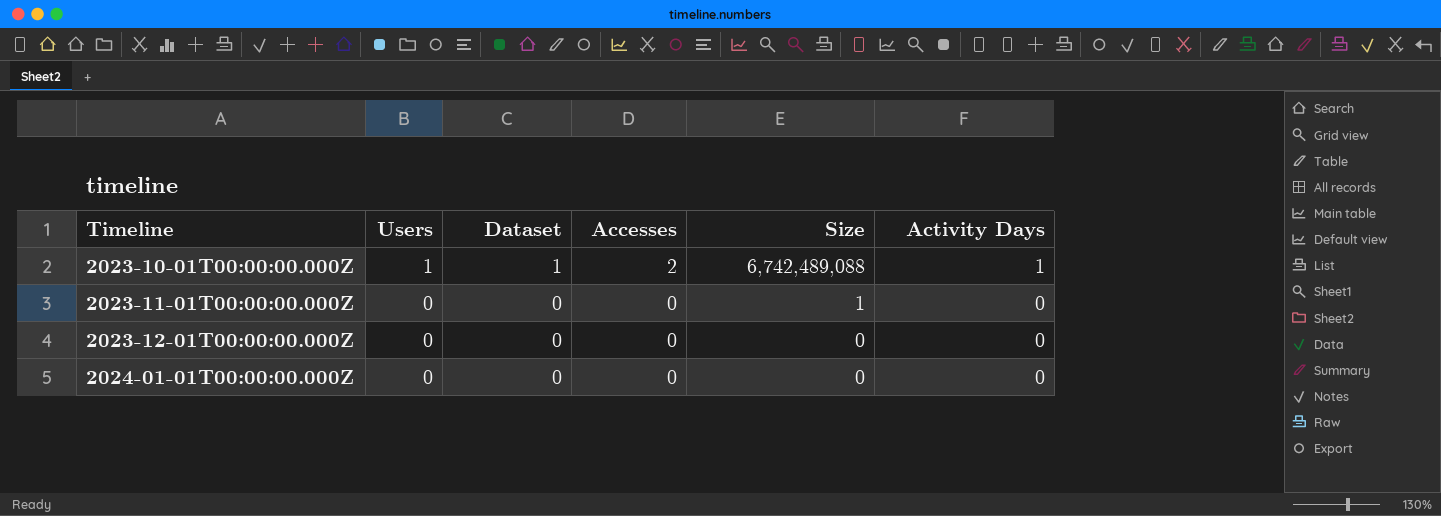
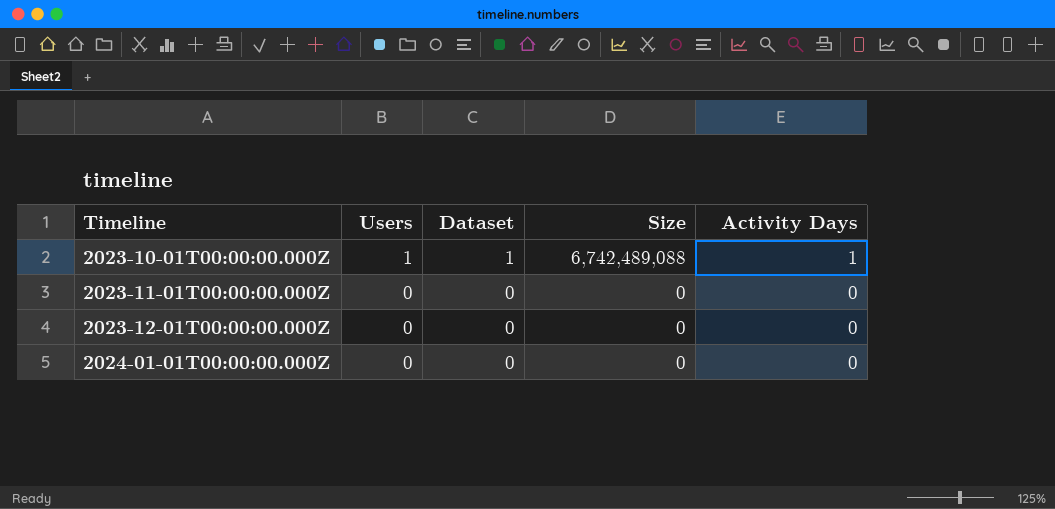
column Accesses | position: 4 -> none
2023-11-01T00:00:00.000Z | Size: 1 -> 0

